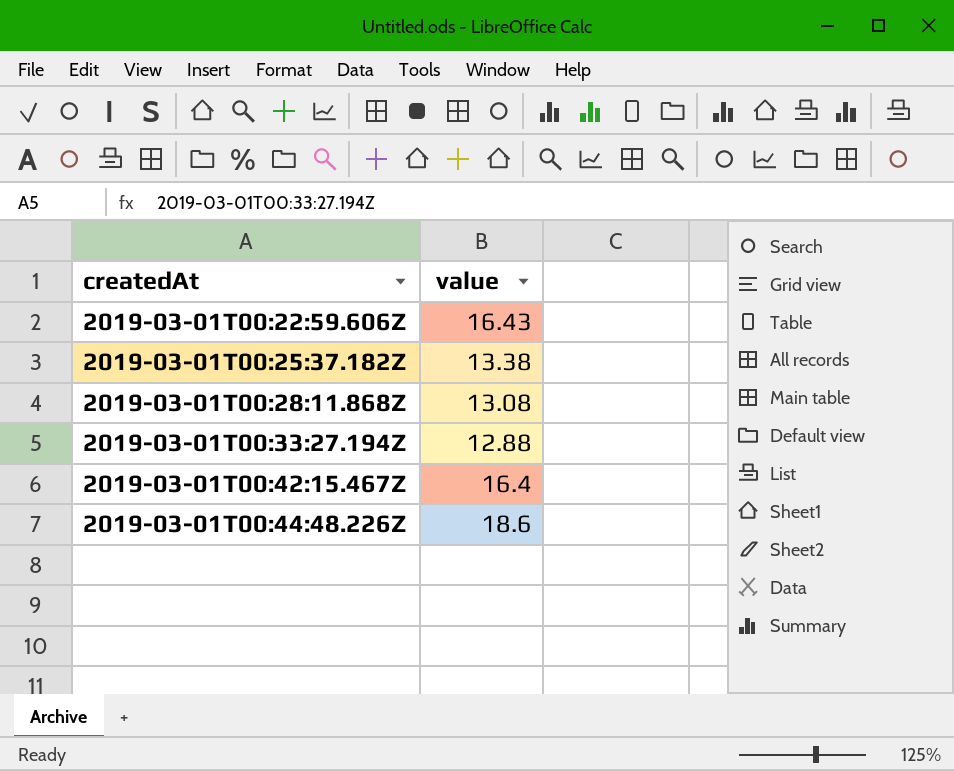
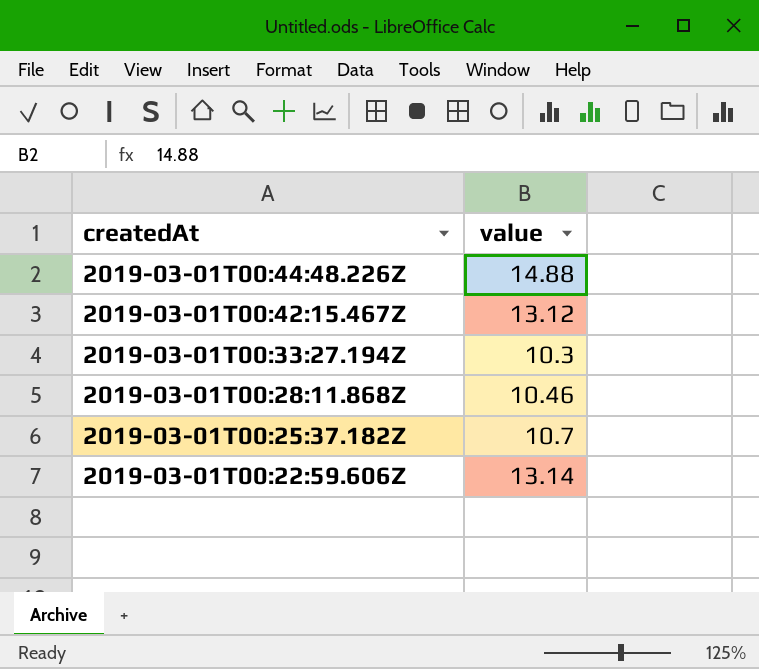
row order: createdAt ascending -> createdAt descending
2019-03-01T00:44:48.226Z | value: 18.6 -> 14.88
2019-03-01T00:42:15.467Z | value: 16.4 -> 13.12
2019-03-01T00:33:27.194Z | value: 12.88 -> 10.3
2019-03-01T00:28:11.868Z | value: 13.08 -> 10.46
2019-03-01T00:25:37.182Z | value: 13.38 -> 10.7
2019-03-01T00:22:59.606Z | value: 16.43 -> 13.14

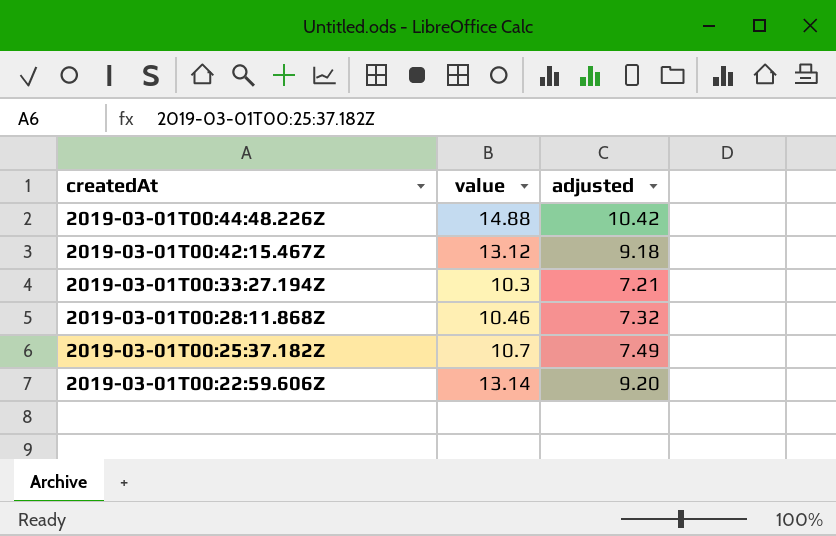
column adjusted | formula: none -> [value] * 0.7

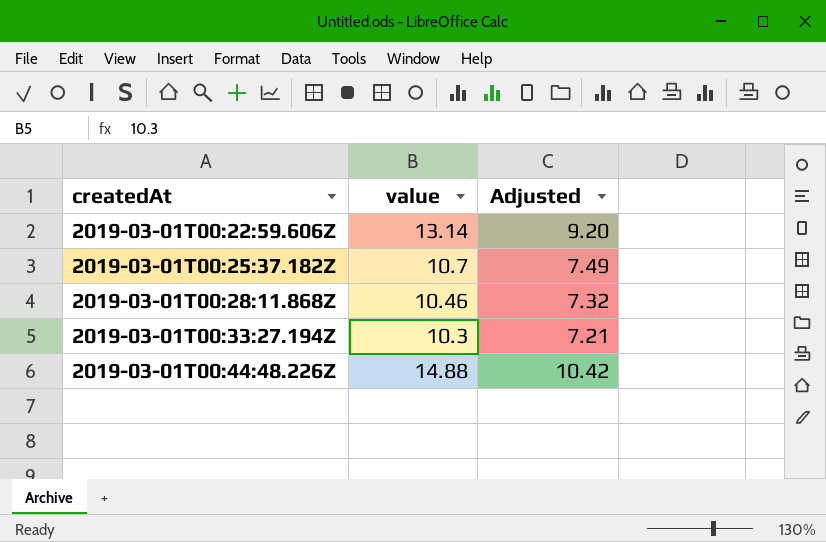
row order: createdAt descending -> createdAt ascending
column name: adjusted -> Adjusted
row 2019-03-01T00:42:15.467Z: 13.12 | 9.18 -> none

